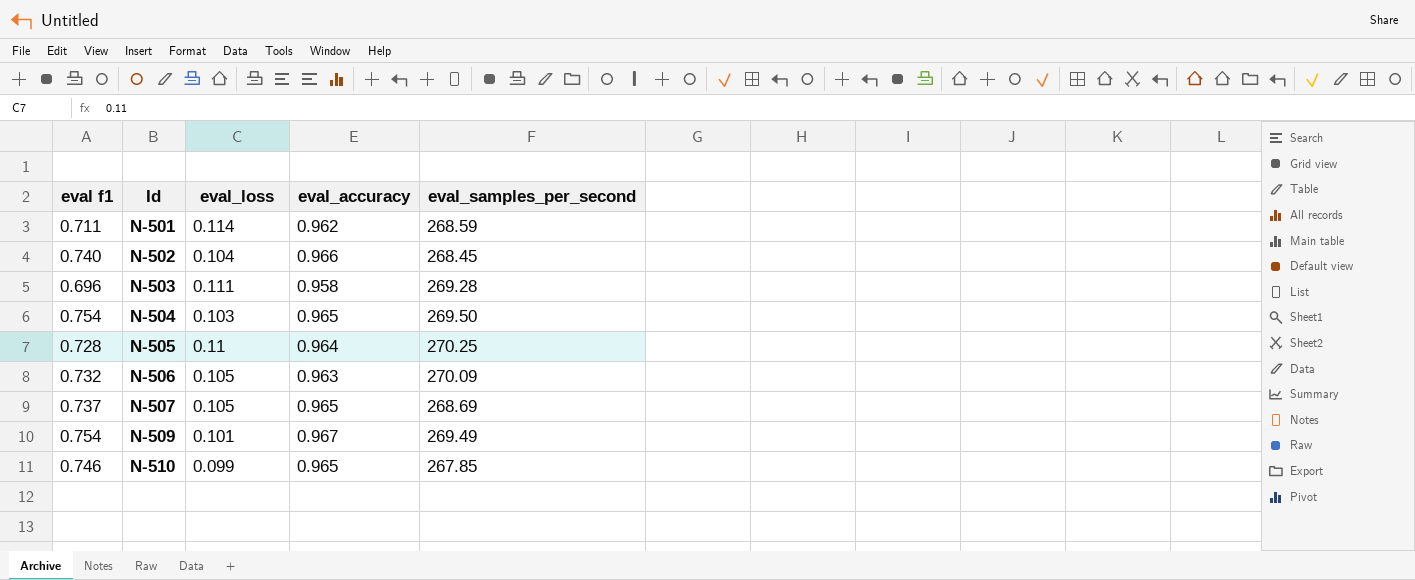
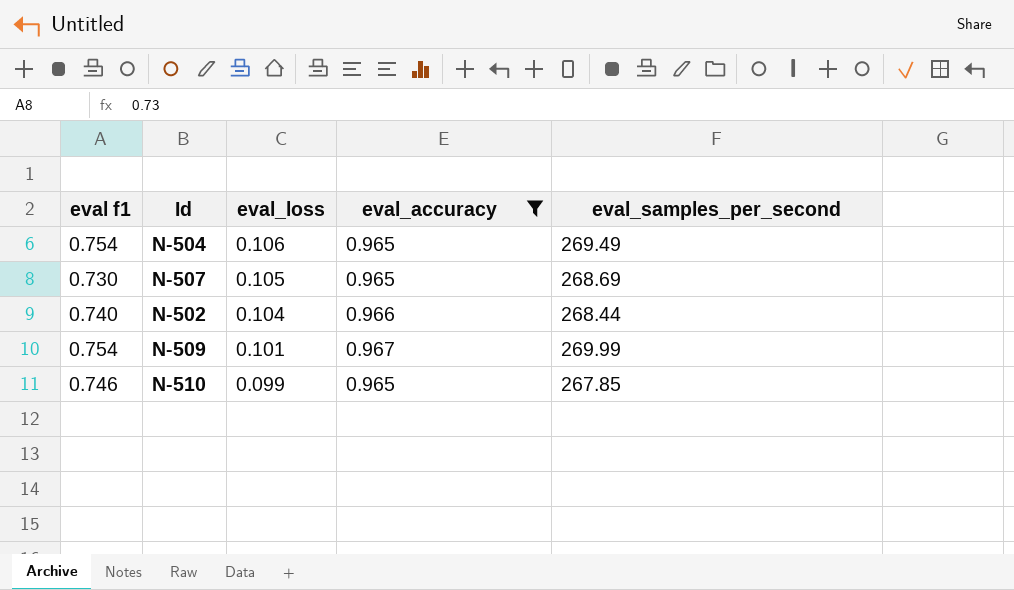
filter: none -> eval_accuracy >= 0.965
row order: Id ascending -> eval_loss descending
N-504 | eval_loss: 0.103 -> 0.106
N-504 | eval_samples_per_second: 269.50 -> 269.49
N-507 | eval f1: 0.737 -> 0.730
N-502 | eval_samples_per_second: 268.45 -> 268.44
N-509 | eval_samples_per_second: 269.49 -> 269.99

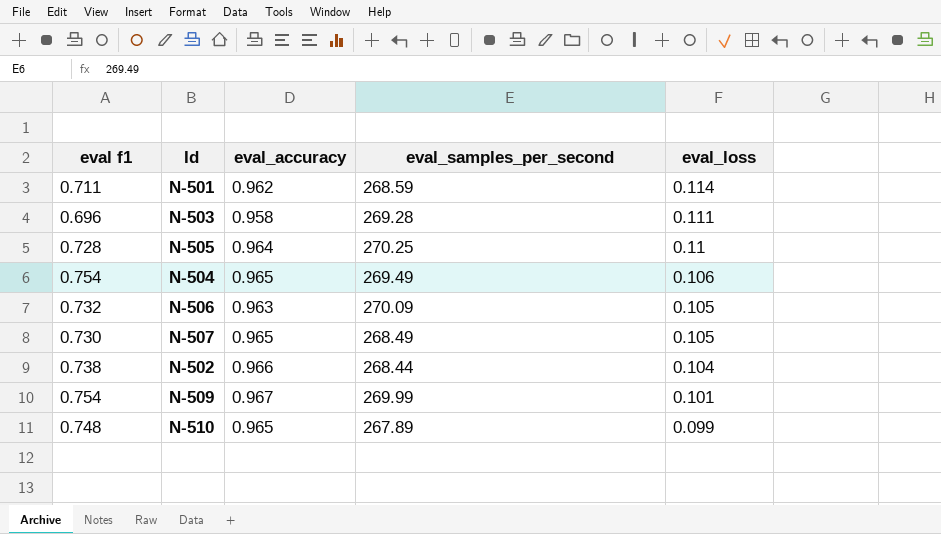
filter: eval_accuracy >= 0.965 -> none
column eval_loss | position: 3 -> 5
N-507 | eval_samples_per_second: 268.69 -> 268.49
N-502 | eval f1: 0.740 -> 0.738
N-510 | eval f1: 0.746 -> 0.748
N-510 | eval_samples_per_second: 267.85 -> 267.89

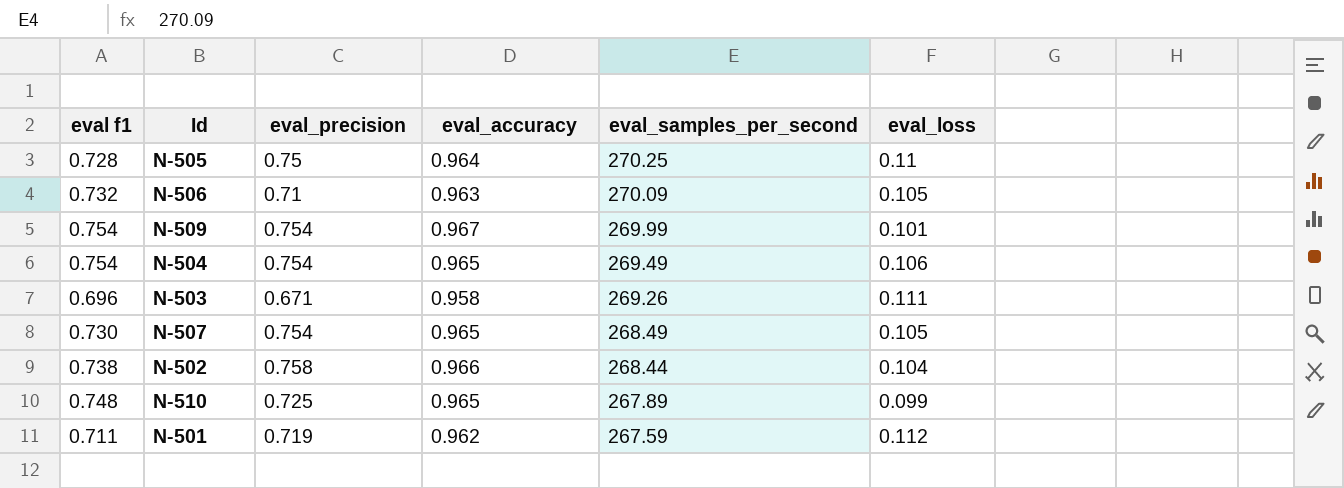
row order: eval_loss descending -> eval_samples_per_second descending
column eval_precision | position: none -> 3
N-503 | eval_samples_per_second: 269.28 -> 269.26
N-501 | eval_samples_per_second: 268.59 -> 267.59
N-501 | eval_loss: 0.114 -> 0.112

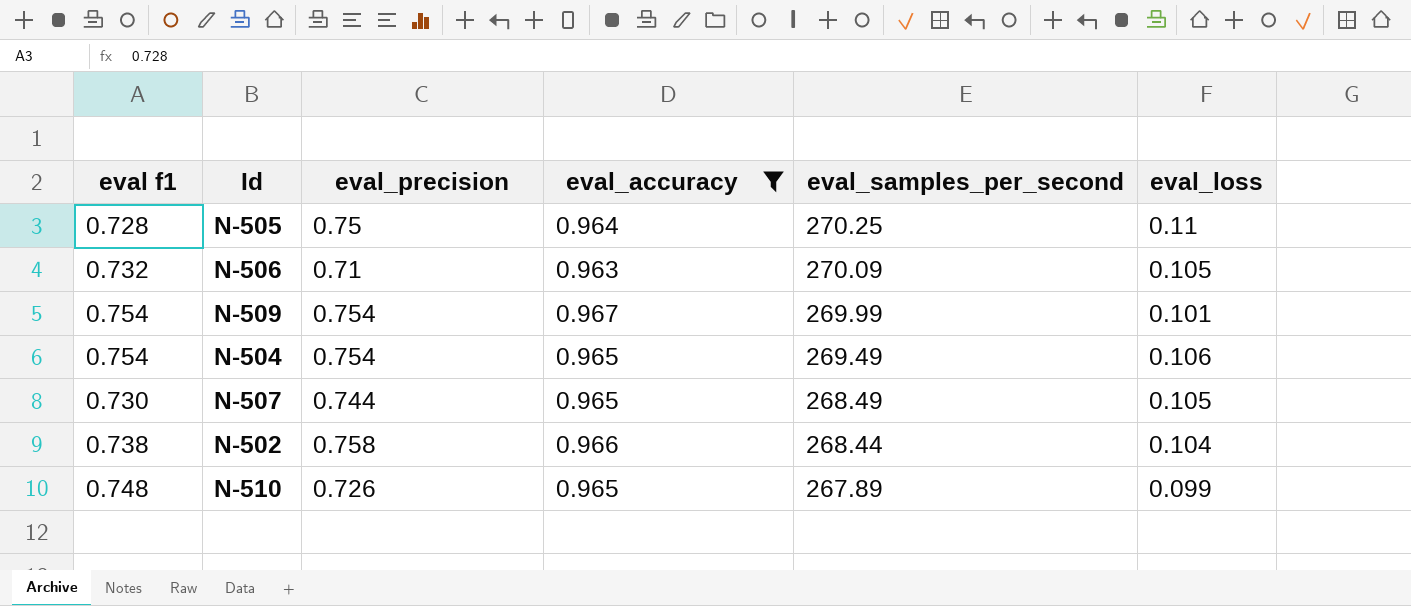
filter: none -> eval_accuracy >= 0.963
N-507 | eval_precision: 0.754 -> 0.744
N-510 | eval_precision: 0.725 -> 0.726

